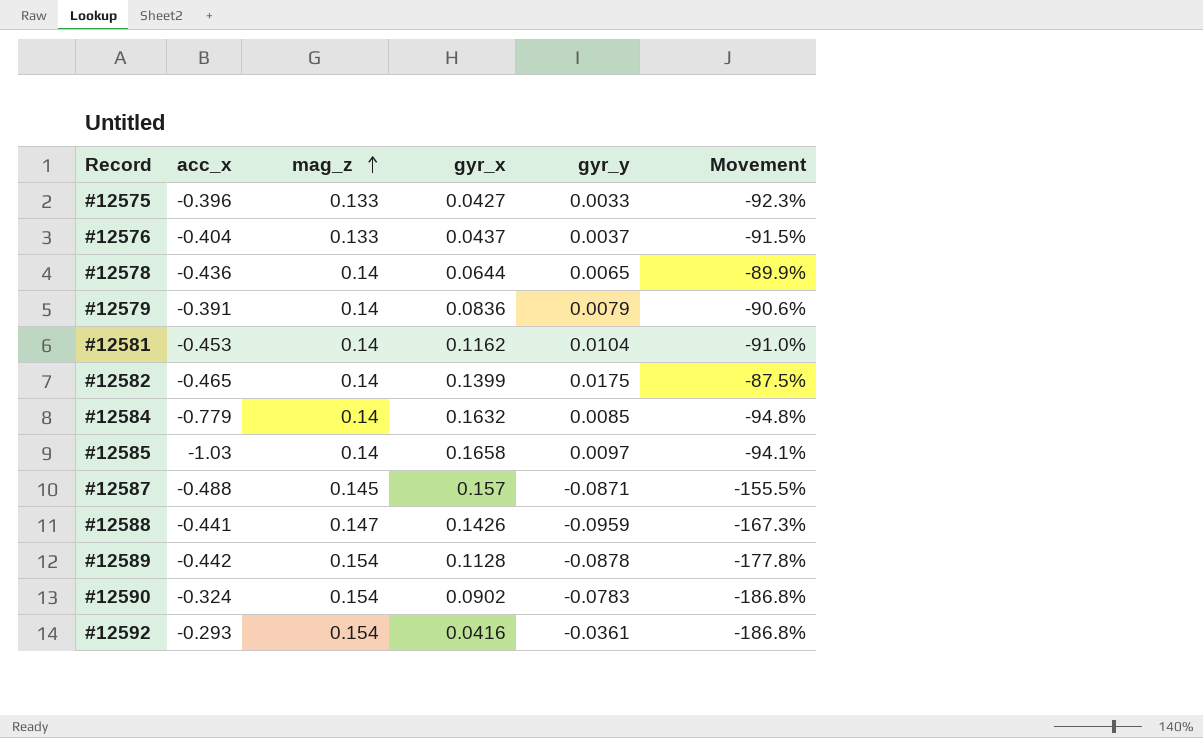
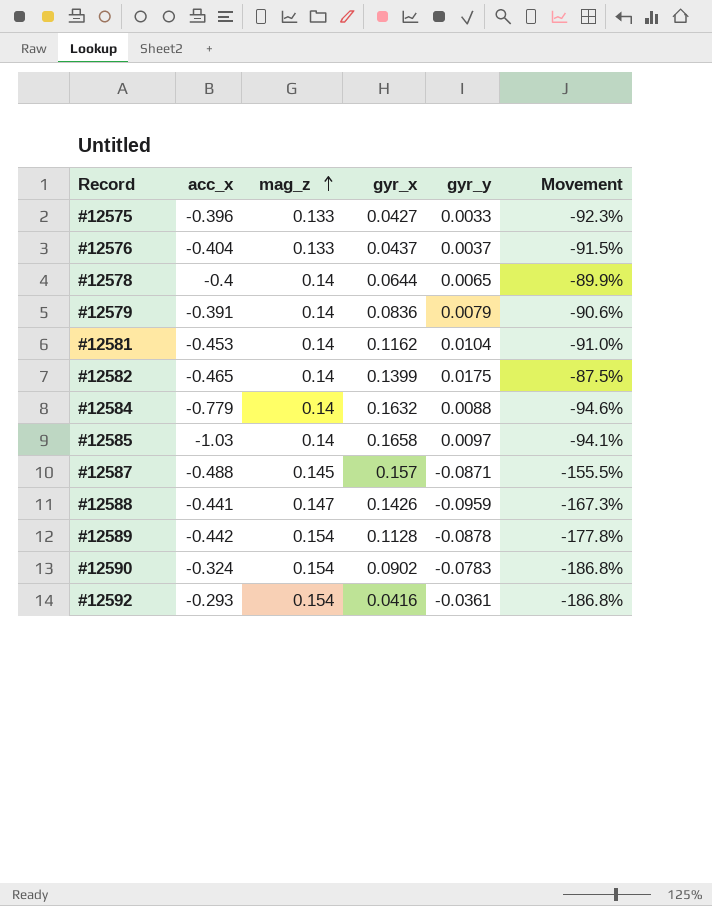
#12578 | acc_x: -0.436 -> -0.4
#12584 | gyr_y: 0.0085 -> 0.0088
#12584 | Movement: -94.8% -> -94.6%

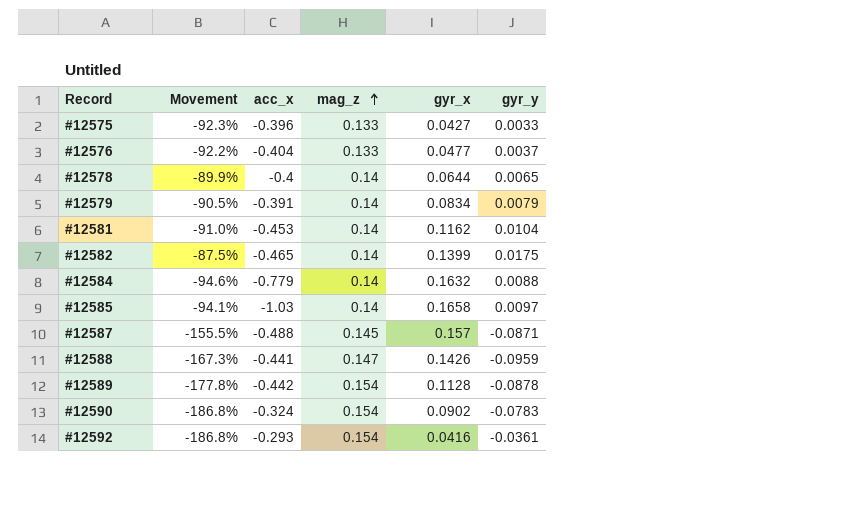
column Movement | position: 6 -> 2
#12576 | Movement: -91.5% -> -92.2%
#12576 | gyr_x: 0.0437 -> 0.0477
#12579 | Movement: -90.6% -> -90.5%
#12579 | gyr_x: 0.0836 -> 0.0834

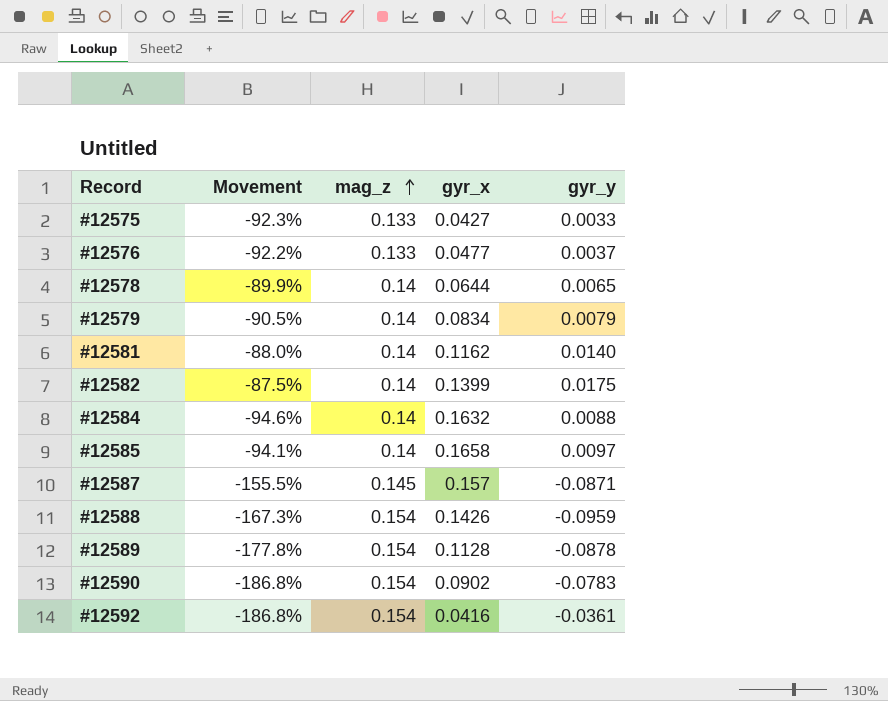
column acc_x | position: 3 -> none
#12581 | Movement: -91.0% -> -88.0%
#12581 | gyr_y: 0.0104 -> 0.0140
#12588 | mag_z: 0.147 -> 0.154

